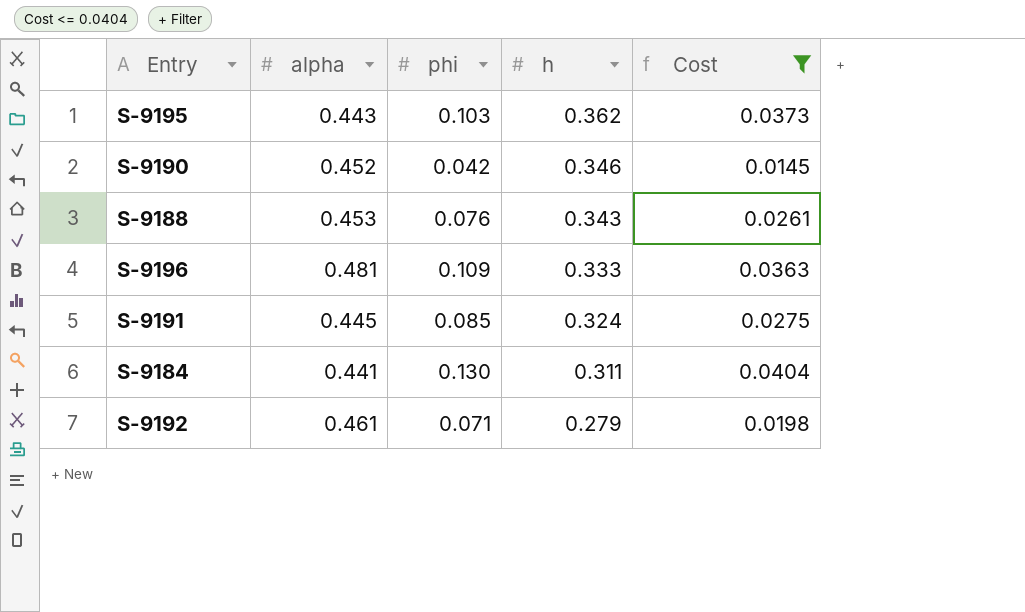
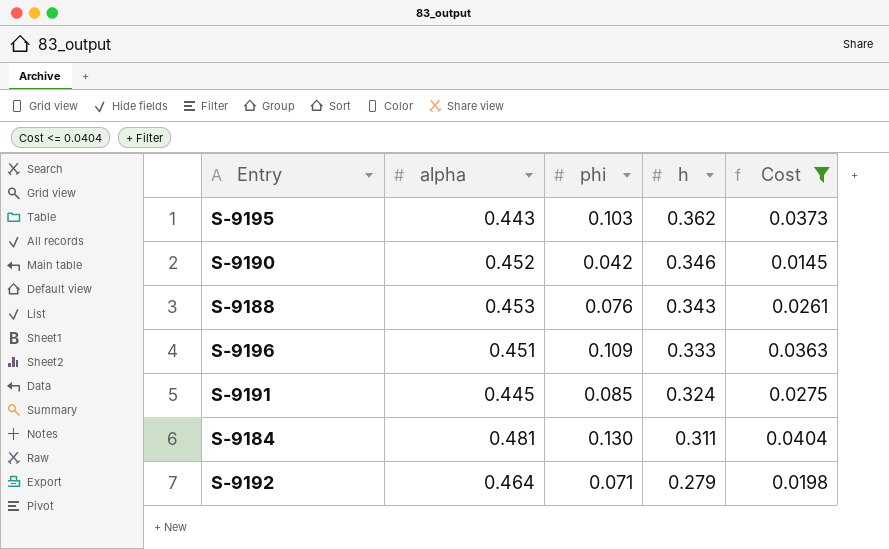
S-9196 | alpha: 0.481 -> 0.451
S-9184 | alpha: 0.441 -> 0.481
S-9192 | alpha: 0.461 -> 0.464

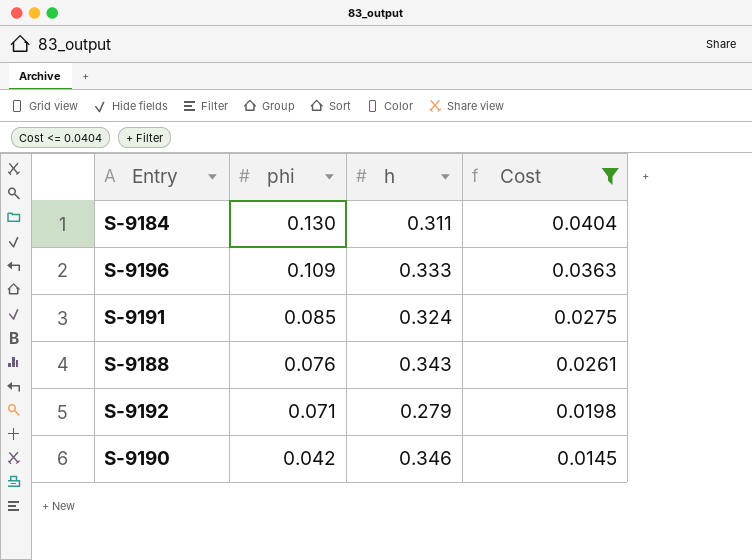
row order: h descending -> phi descending
column alpha | position: 2 -> none
row S-9195: 0.443 | 0.103 | 0.362 | 0.0373 -> none

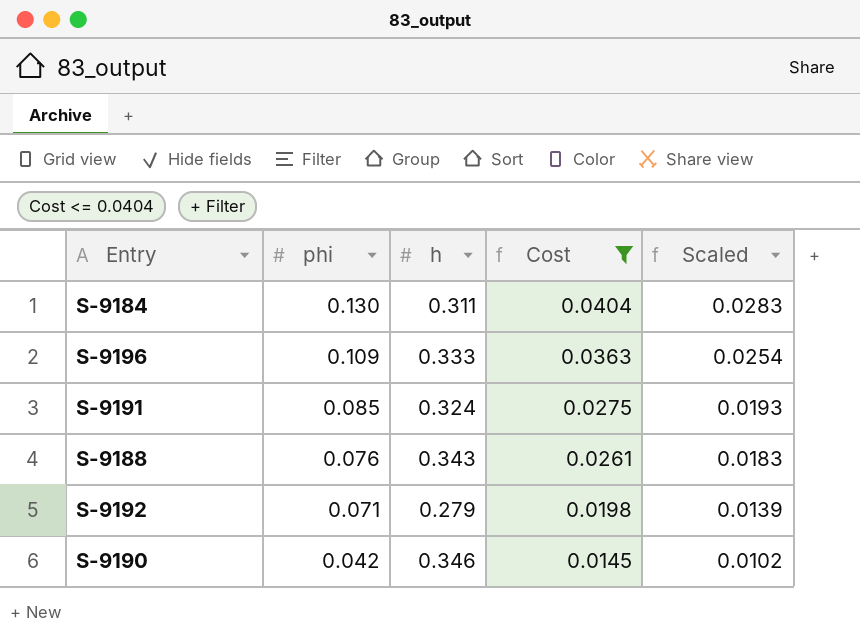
column Scaled | formula: none -> [Cost] * 0.7

